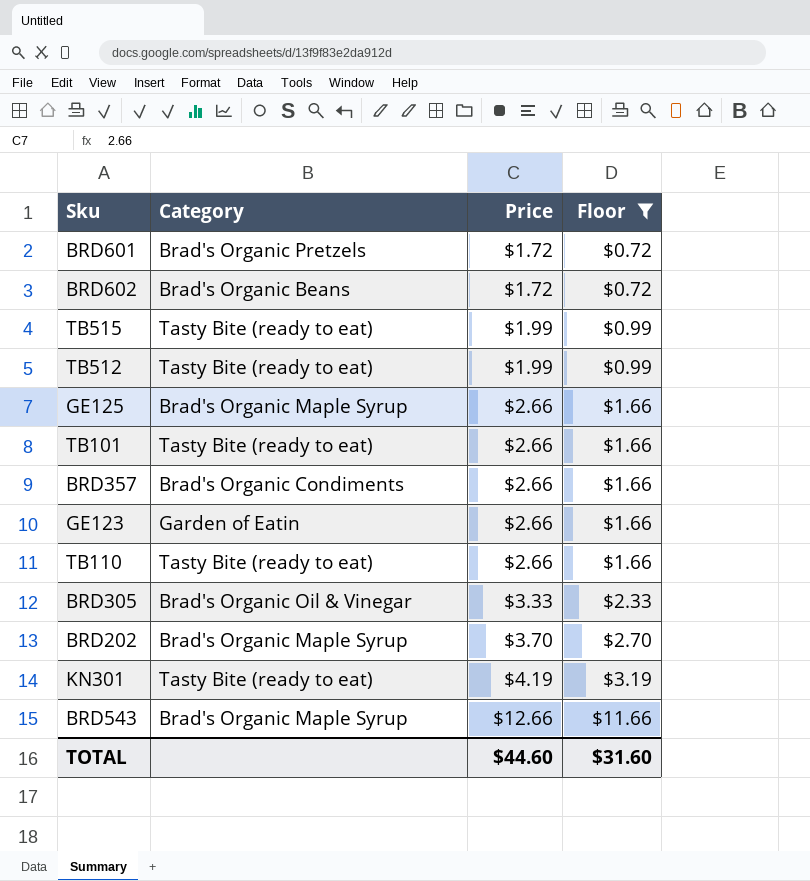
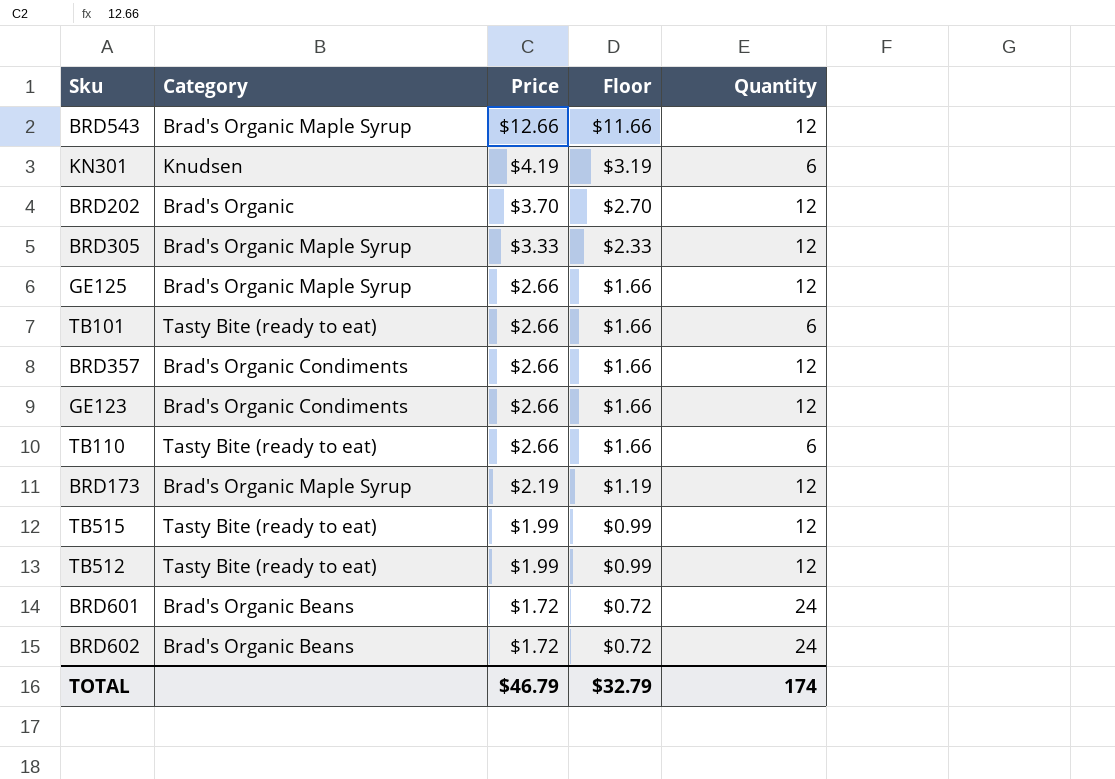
filter: Floor != $1.19 -> none
row order: Price ascending -> Price descending
column Quantity | position: none -> 5
KN301 | Category: Tasty Bite (ready to eat) -> Knudsen
BRD202 | Category: Brad's Organic Maple Syrup -> Brad's Organic
BRD305 | Category: Brad's Organic Oil & Vinegar -> Brad's Organic Maple Syrup
GE123 | Category: Garden of Eatin -> Brad's Organic Condiments
BRD601 | Category: Brad's Organic Pretzels -> Brad's Organic Beans
TOTAL | Price: $44.60 -> $46.79
TOTAL | Floor: $31.60 -> $32.79

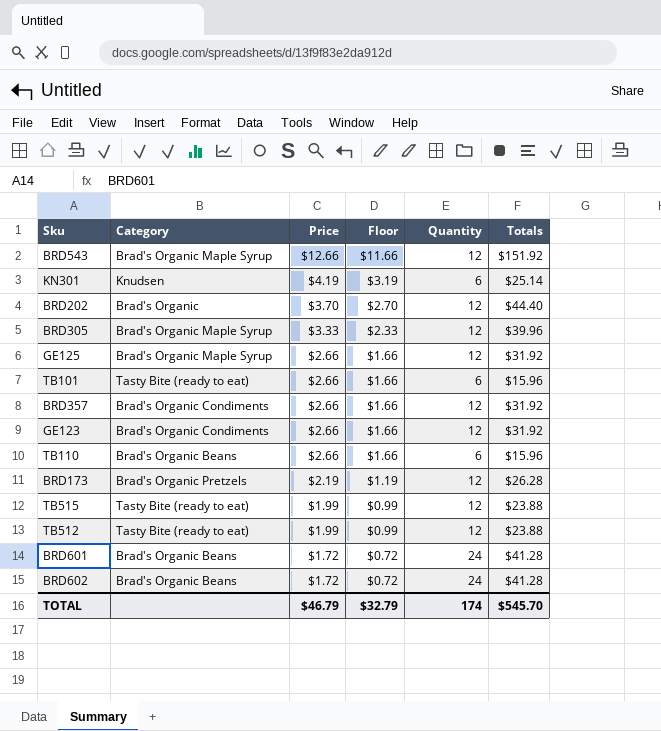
column Totals | formula: none -> [Price] * [Quantity]
TB110 | Category: Tasty Bite (ready to eat) -> Brad's Organic Beans
BRD173 | Category: Brad's Organic Maple Syrup -> Brad's Organic Pretzels

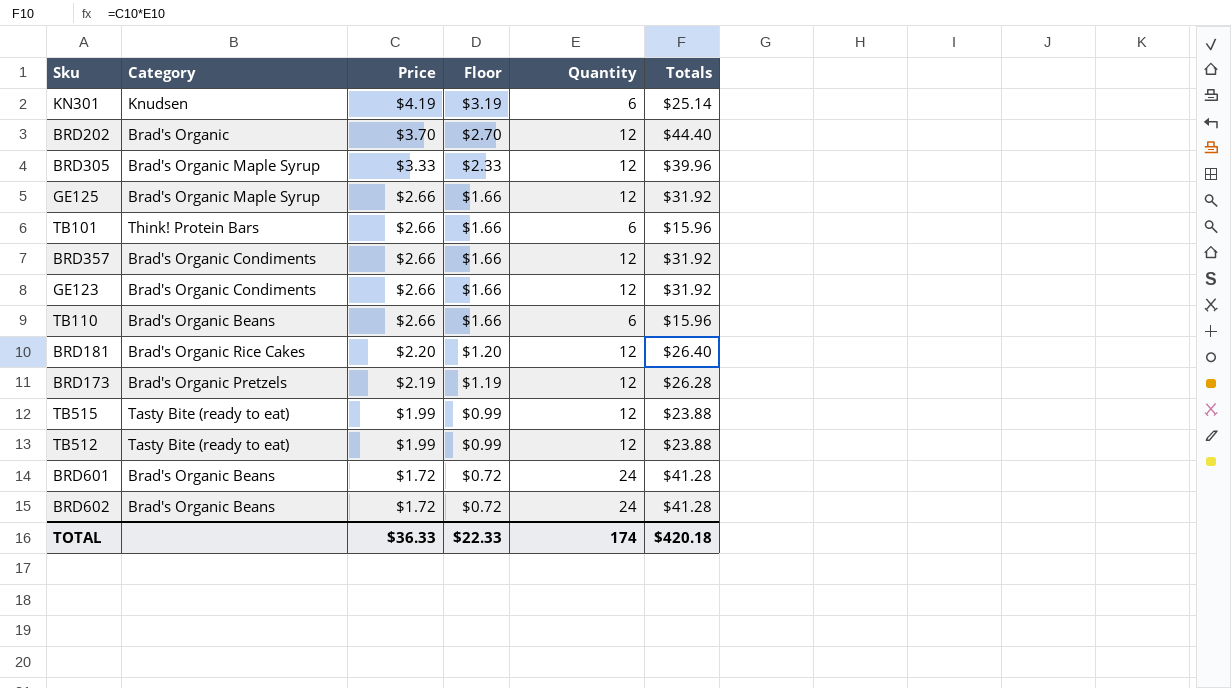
row BRD543: Brad's Organic Maple Syrup | $12.66 | $11.66 | 12 | $151.92 -> none
TB101 | Category: Tasty Bite (ready to eat) -> Think! Protein Bars
row BRD181: none -> Brad's Organic Rice Cakes | $2.20 | $1.20 | 12 | $26.40
TOTAL | Price: $46.79 -> $36.33
TOTAL | Floor: $32.79 -> $22.33
TOTAL | Totals: $545.70 -> $420.18

